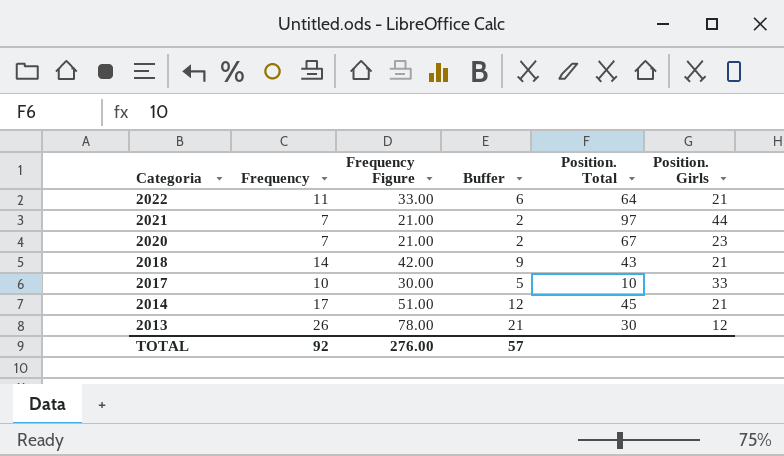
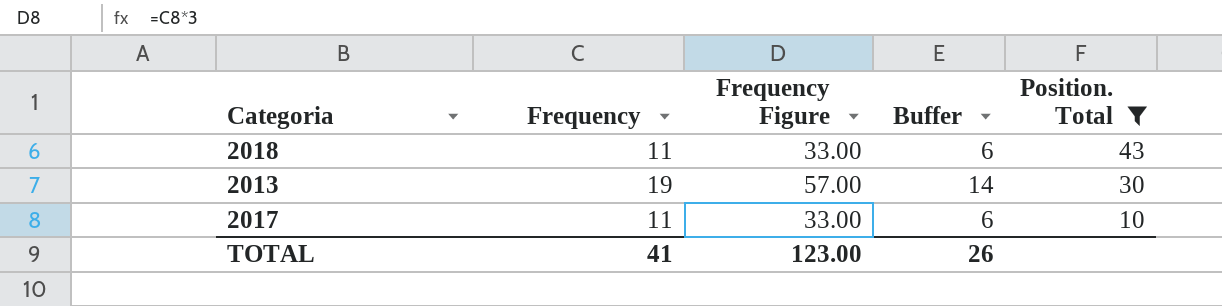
filter: none -> Position. Total <= 43
row order: Categoria descending -> Position. Total descending
column Position. Girls | position: 6 -> none
2018 | Frequency: 14 -> 11
2018 | Frequency Figure: 42.00 -> 33.00
2018 | Buffer: 9 -> 6
2013 | Frequency: 26 -> 19
2013 | Frequency Figure: 78.00 -> 57.00
2013 | Buffer: 21 -> 14
2017 | Frequency: 10 -> 11
2017 | Frequency Figure: 30.00 -> 33.00
2017 | Buffer: 5 -> 6
TOTAL | Frequency: 92 -> 41
TOTAL | Frequency Figure: 276.00 -> 123.00
TOTAL | Buffer: 57 -> 26

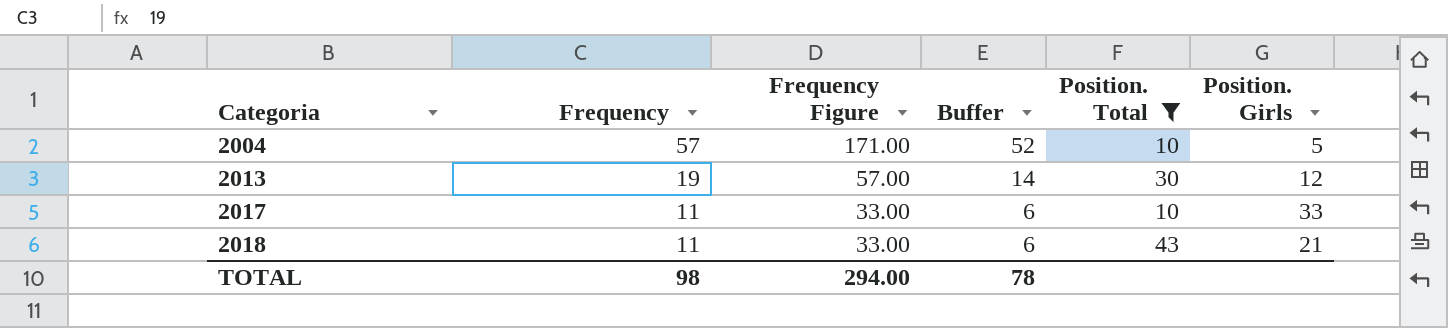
row order: Position. Total descending -> Categoria ascending
column Position. Girls | position: none -> 6
row 2004: none -> 57 | 171.00 | 52 | 10 | 5
TOTAL | Frequency: 41 -> 98
TOTAL | Frequency Figure: 123.00 -> 294.00
TOTAL | Buffer: 26 -> 78

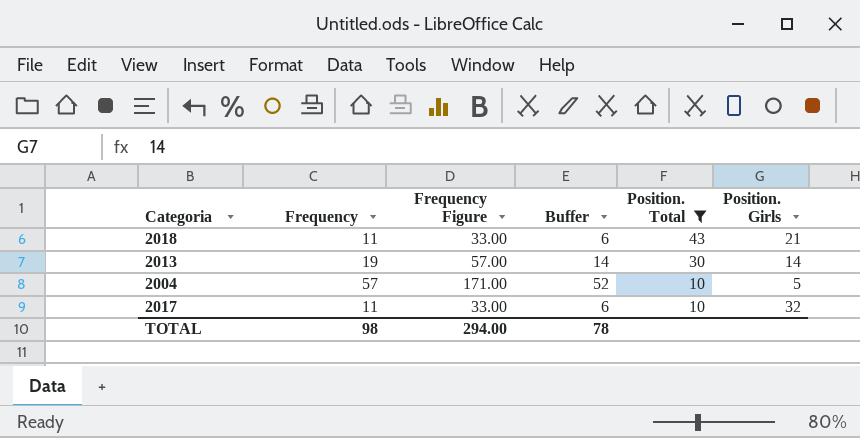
row order: Categoria ascending -> Position. Total descending
2013 | Position. Girls: 12 -> 14
2017 | Position. Girls: 33 -> 32

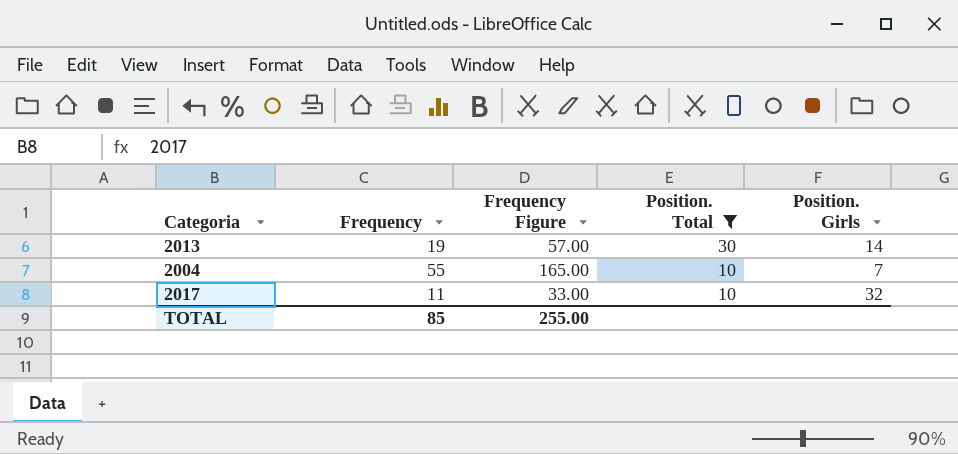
column Buffer | formula: [Frequency] - 5 -> none
row 2018: 11 | 33.00 | 6 | 43 | 21 -> none
2004 | Frequency: 57 -> 55
2004 | Frequency Figure: 171.00 -> 165.00
2004 | Position. Girls: 5 -> 7
TOTAL | Frequency: 98 -> 85
TOTAL | Frequency Figure: 294.00 -> 255.00

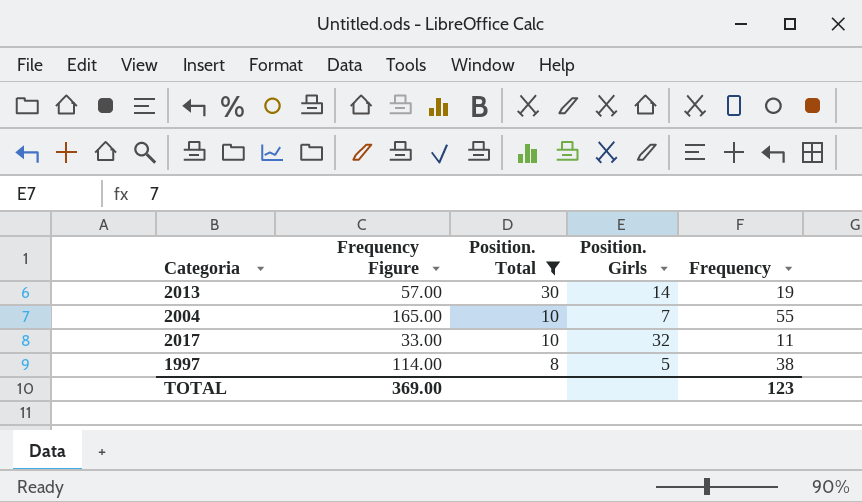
column Frequency | position: 2 -> 5
row 1997: none -> 114.00 | 8 | 5 | 38
TOTAL | Frequency Figure: 255.00 -> 369.00
TOTAL | Frequency: 85 -> 123

